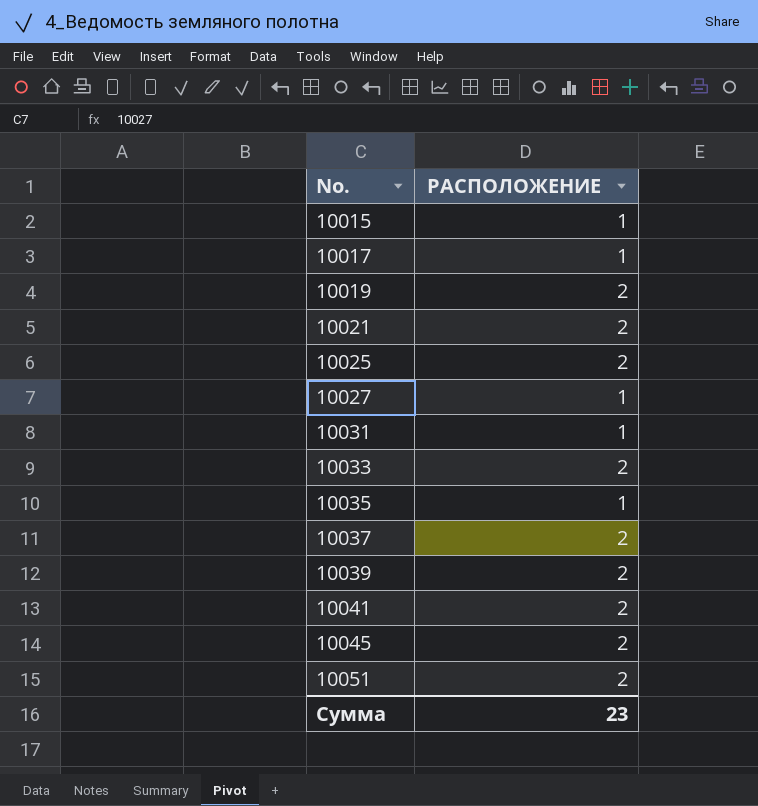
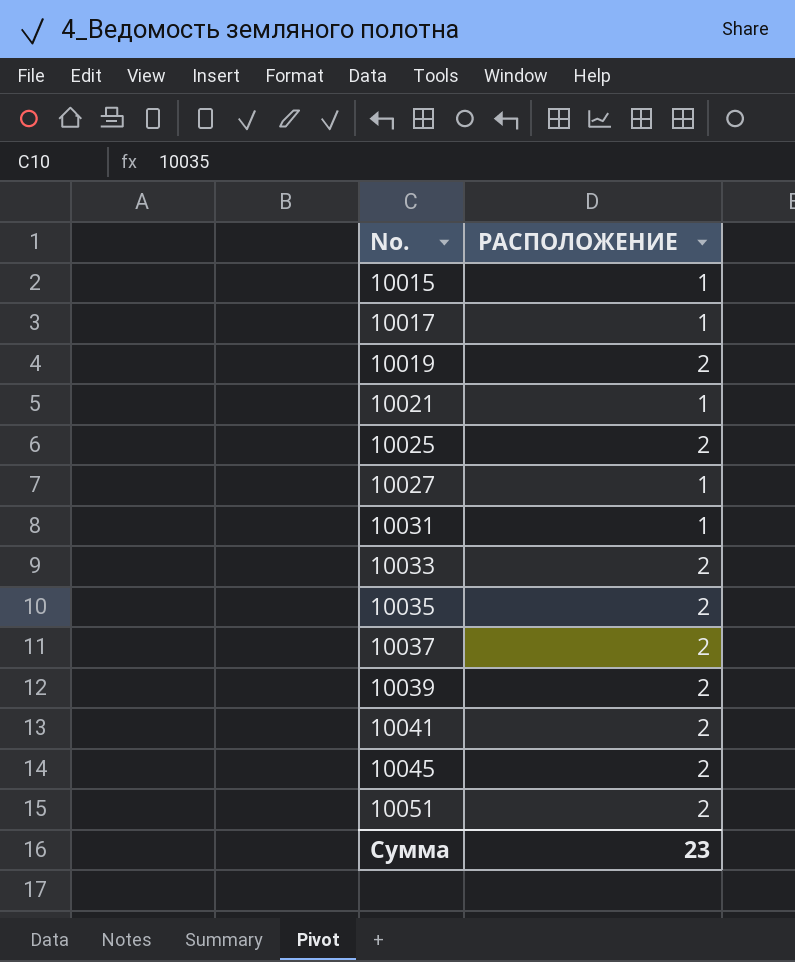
10021 | РАСПОЛОЖЕНИЕ: 2 -> 1
10035 | РАСПОЛОЖЕНИЕ: 1 -> 2

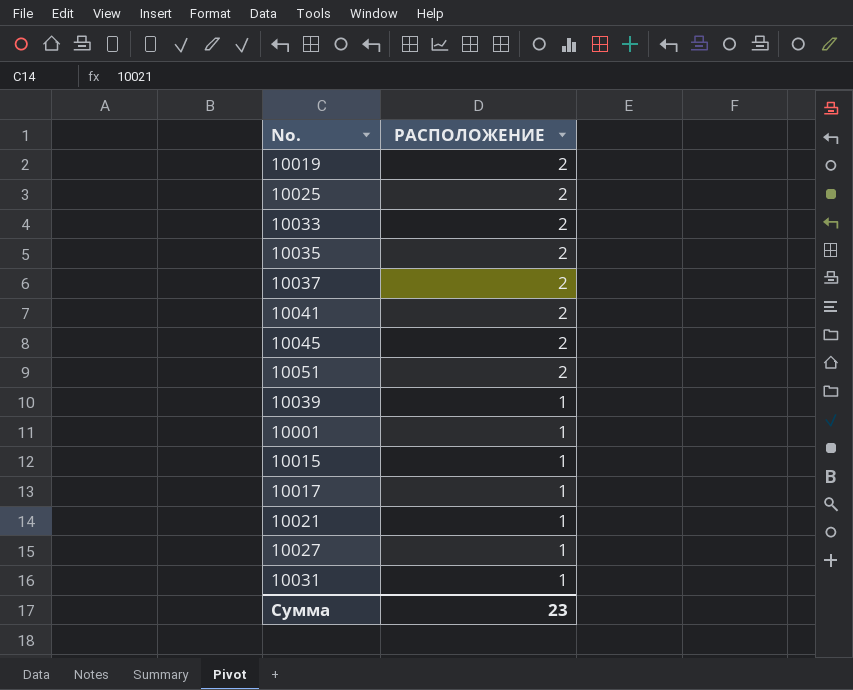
row order: No. ascending -> РАСПОЛОЖЕНИЕ descending
10039 | РАСПОЛОЖЕНИЕ: 2 -> 1
row 10001: none -> 1

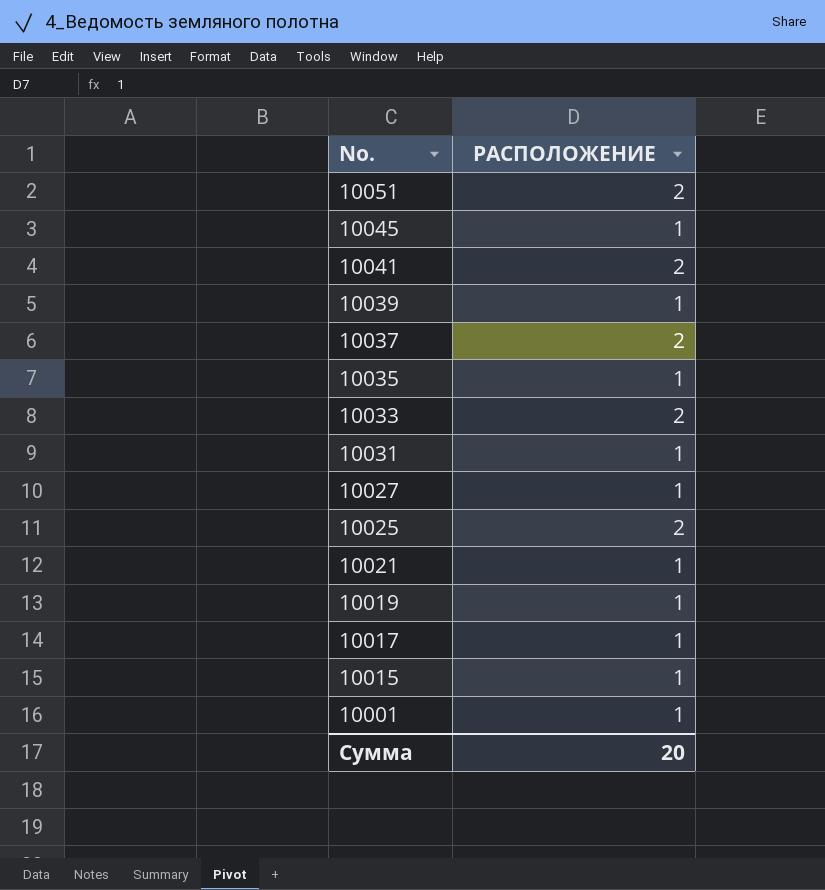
row order: РАСПОЛОЖЕНИЕ descending -> No. descending
10045 | РАСПОЛОЖЕНИЕ: 2 -> 1
10035 | РАСПОЛОЖЕНИЕ: 2 -> 1
10019 | РАСПОЛОЖЕНИЕ: 2 -> 1
Сумма | РАСПОЛОЖЕНИЕ: 23 -> 20

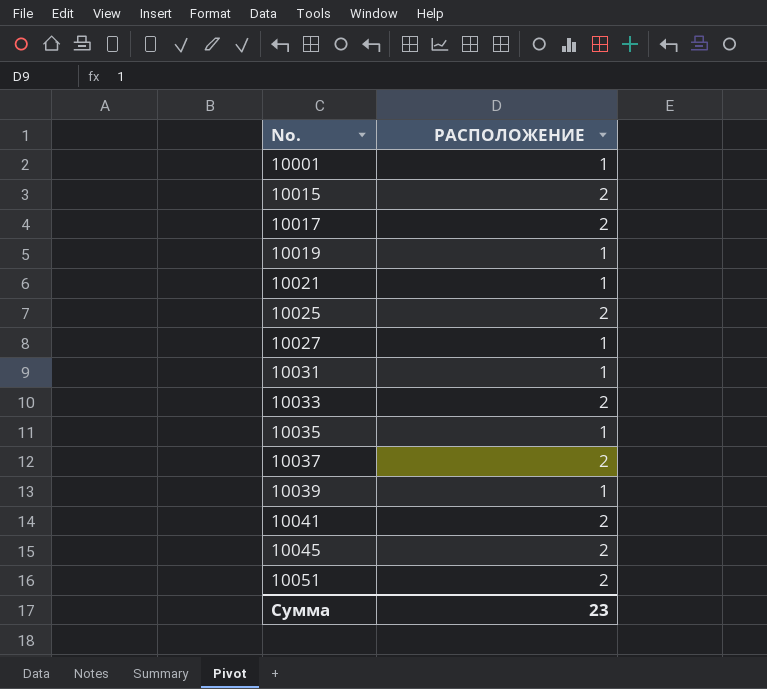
row order: No. descending -> No. ascending
10015 | РАСПОЛОЖЕНИЕ: 1 -> 2
10017 | РАСПОЛОЖЕНИЕ: 1 -> 2
10045 | РАСПОЛОЖЕНИЕ: 1 -> 2
Сумма | РАСПОЛОЖЕНИЕ: 20 -> 23

